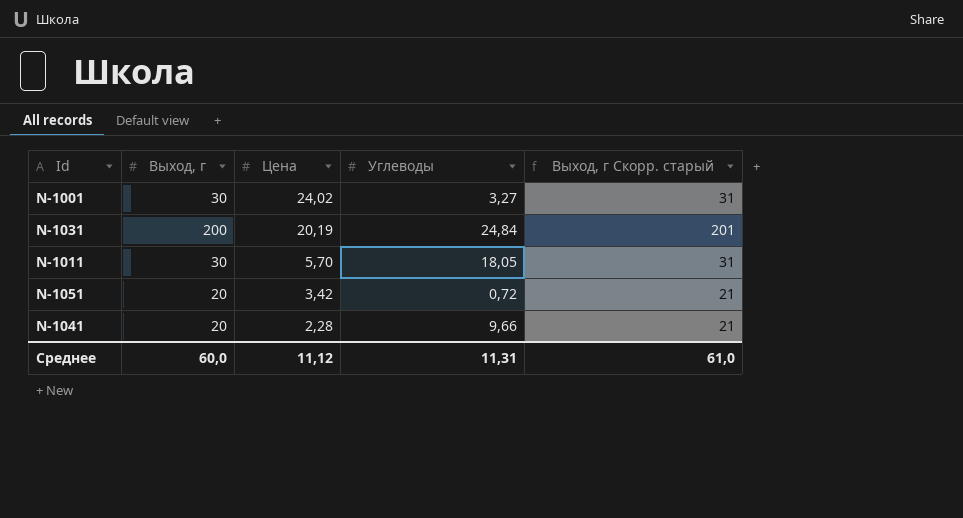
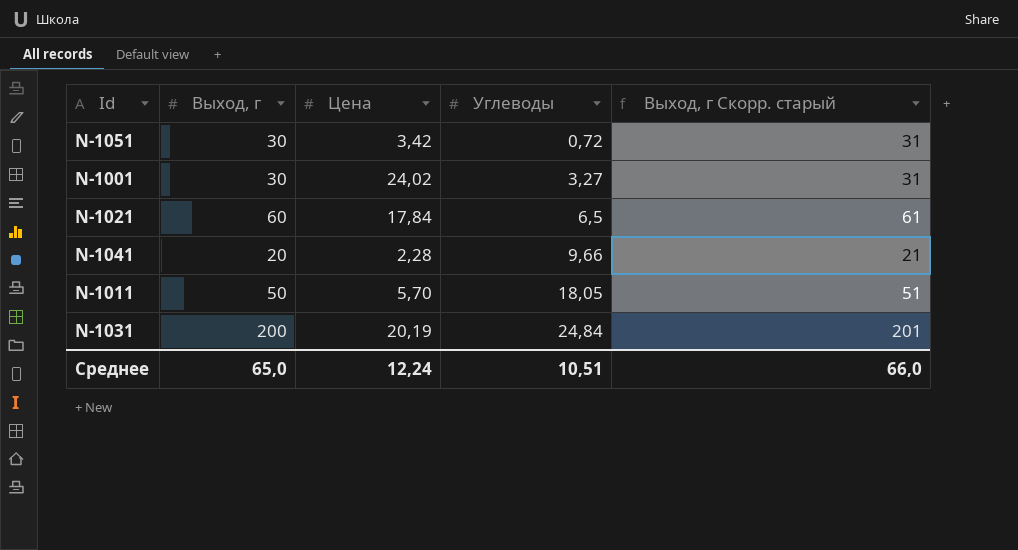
row order: Цена descending -> Углеводы ascending
N-1051 | Выход, г: 20 -> 30
N-1051 | Выход, г Скорр. старый: 21 -> 31
row N-1021: none -> 60 | 17,84 | 6,5 | 61
N-1011 | Выход, г: 30 -> 50
N-1011 | Выход, г Скорр. старый: 31 -> 51
Среднее | Выход, г: 60,0 -> 65,0
Среднее | Цена: 11,12 -> 12,24
Среднее | Углеводы: 11,31 -> 10,51
Среднее | Выход, г Скорр. старый: 61,0 -> 66,0

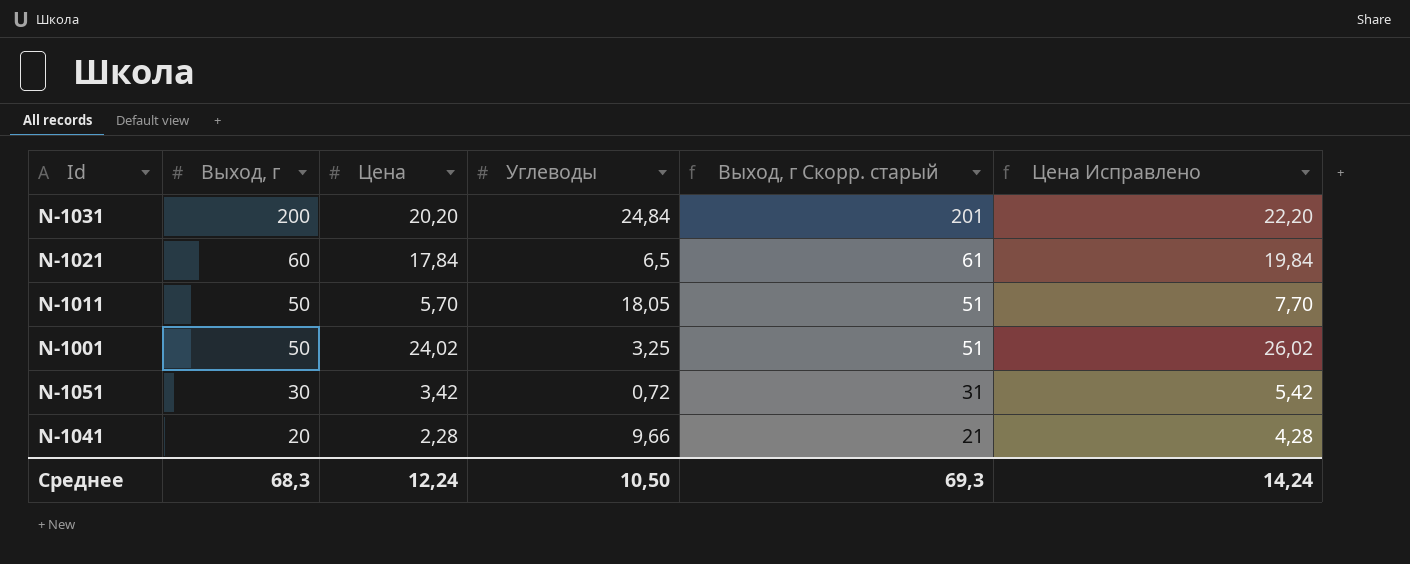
row order: Углеводы ascending -> Выход, г descending
column Цена Исправлено | formula: none -> [Цена] + 2
N-1031 | Цена: 20,19 -> 20,20
N-1001 | Выход, г: 30 -> 50
N-1001 | Углеводы: 3,27 -> 3,25
N-1001 | Выход, г Скорр. старый: 31 -> 51
Среднее | Выход, г: 65,0 -> 68,3
Среднее | Углеводы: 10,51 -> 10,50
Среднее | Выход, г Скорр. старый: 66,0 -> 69,3

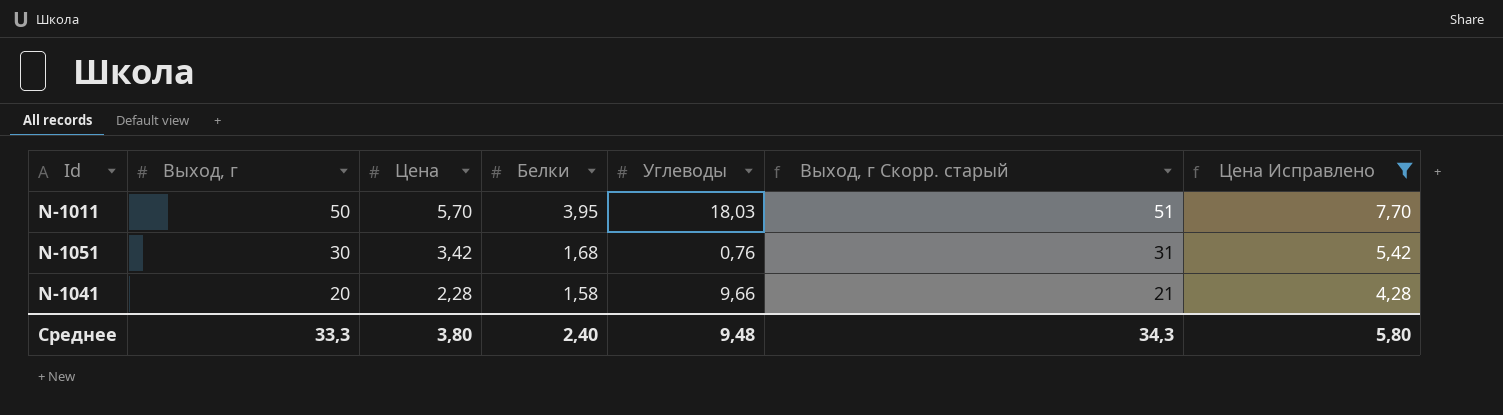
filter: none -> Цена Исправлено <= 7,70
column Белки | position: none -> 4
N-1011 | Углеводы: 18,05 -> 18,03
N-1051 | Углеводы: 0,72 -> 0,76
Среднее | Выход, г: 68,3 -> 33,3
Среднее | Цена: 12,24 -> 3,80
Среднее | Углеводы: 10,50 -> 9,48
Среднее | Выход, г Скорр. старый: 69,3 -> 34,3
Среднее | Цена Исправлено: 14,24 -> 5,80

